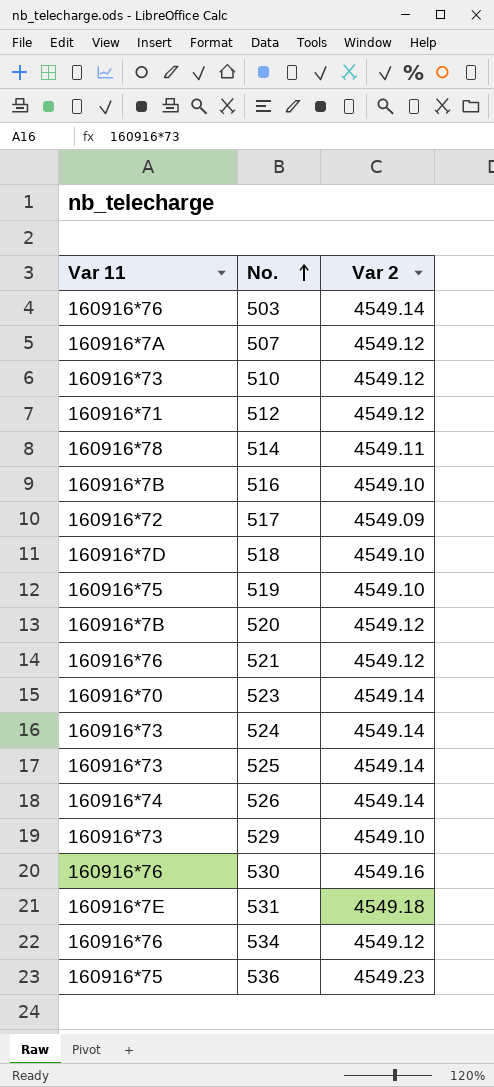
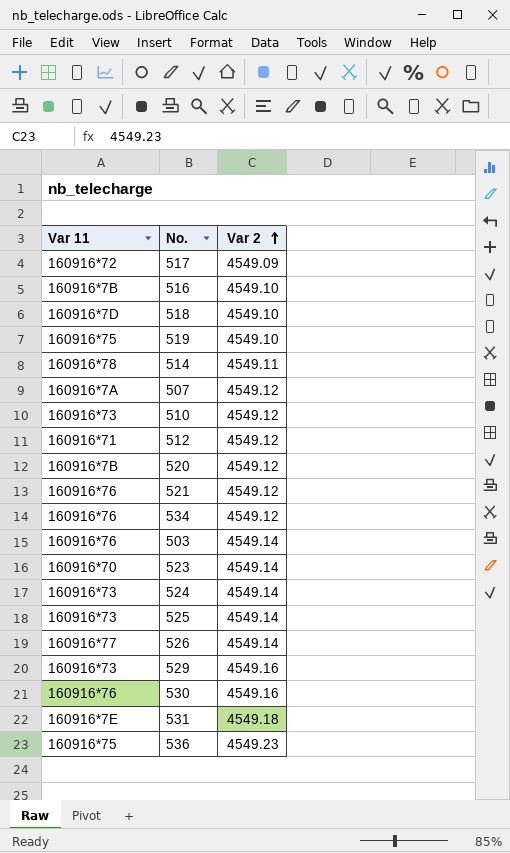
row order: No. ascending -> Var 2 ascending
526 | Var 11: 160916*74 -> 160916*77
529 | Var 2: 4549.10 -> 4549.16

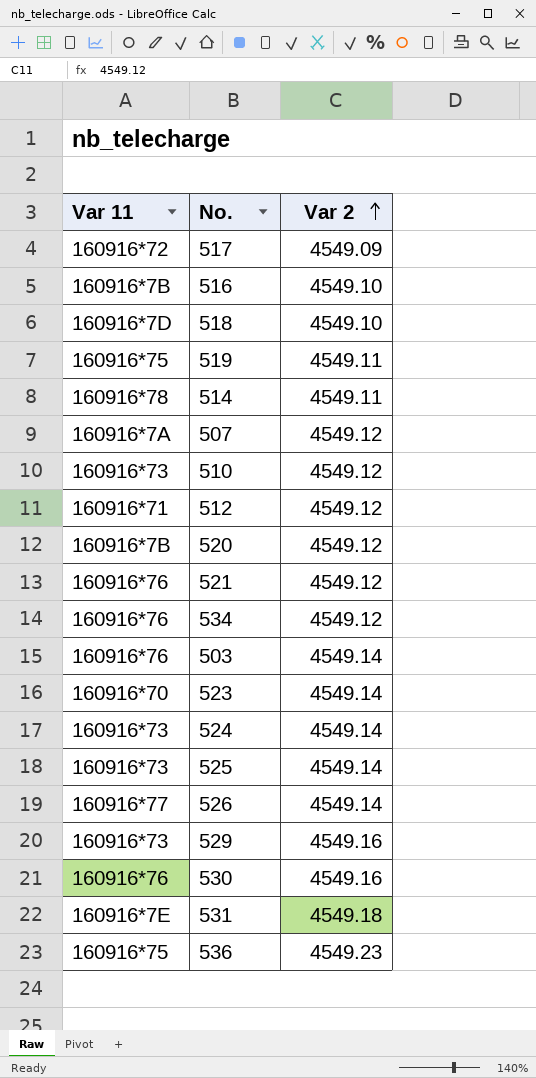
519 | Var 2: 4549.10 -> 4549.11

